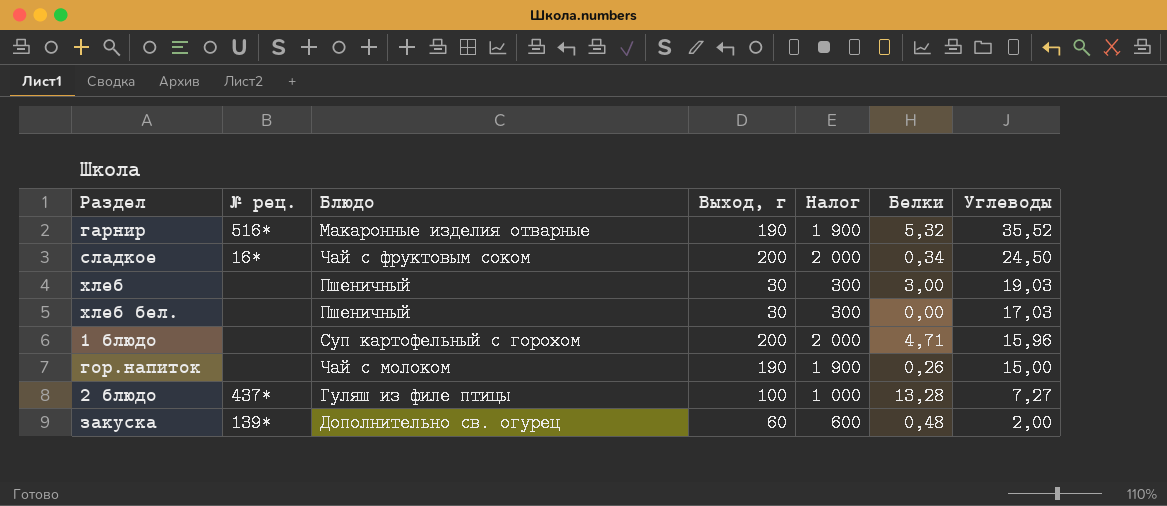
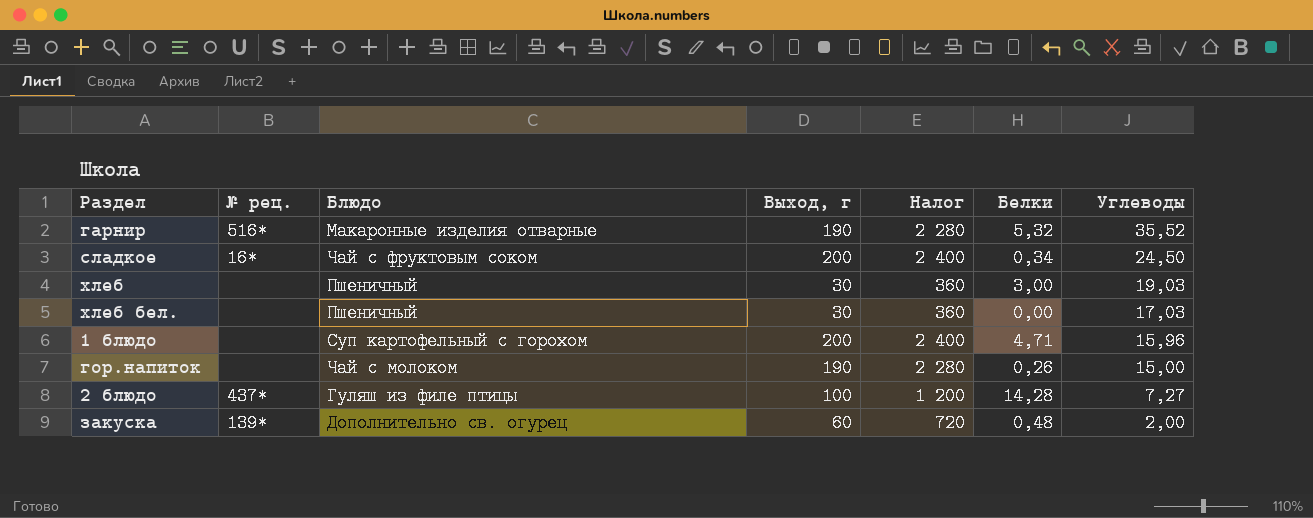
column Налог | formula: [Выход, г] * 10 -> [Выход, г] * 12
2 блюдо | Белки: 13,28 -> 14,28

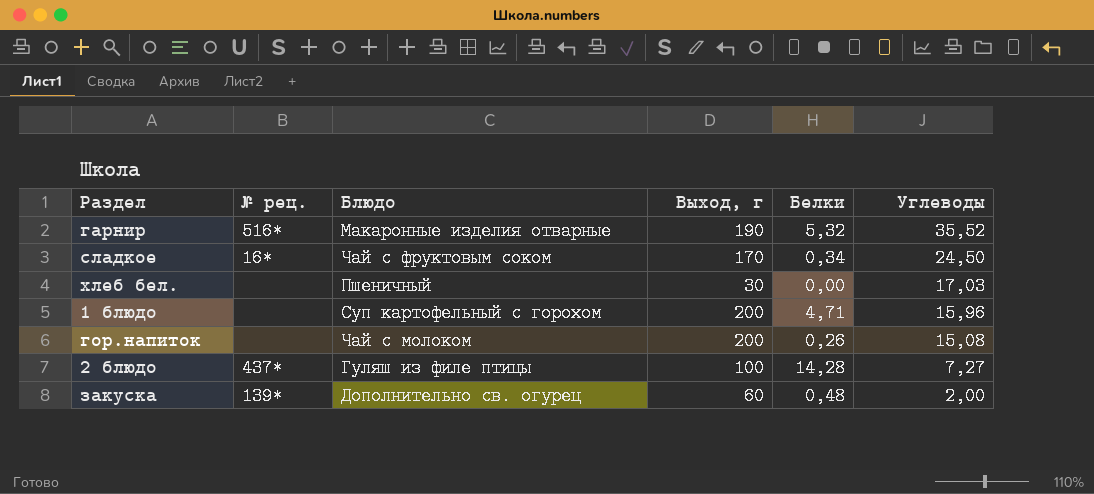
column Налог | formula: [Выход, г] * 12 -> none
row хлеб: none | Пшеничный | 30 | 360 | 3,00 | 19,03 -> none
сладкое | Выход, г: 200 -> 170
гор.напиток | Выход, г: 190 -> 200
гор.напиток | Углеводы: 15,00 -> 15,08

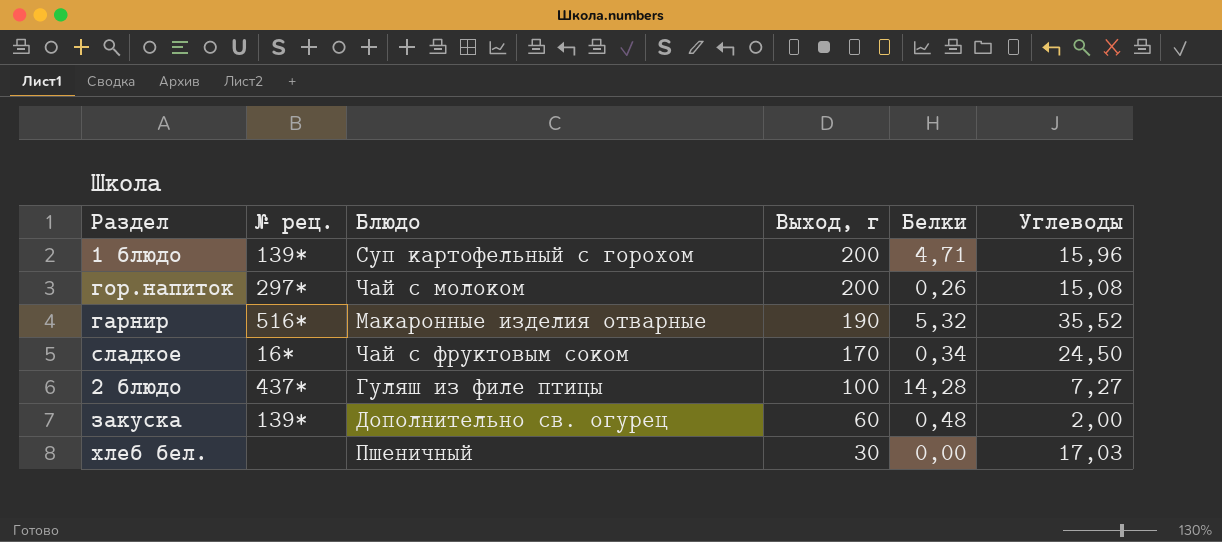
row order: Углеводы descending -> Выход, г descending
1 блюдо | № рец.: none -> 139*
гор.напиток | № рец.: none -> 297*

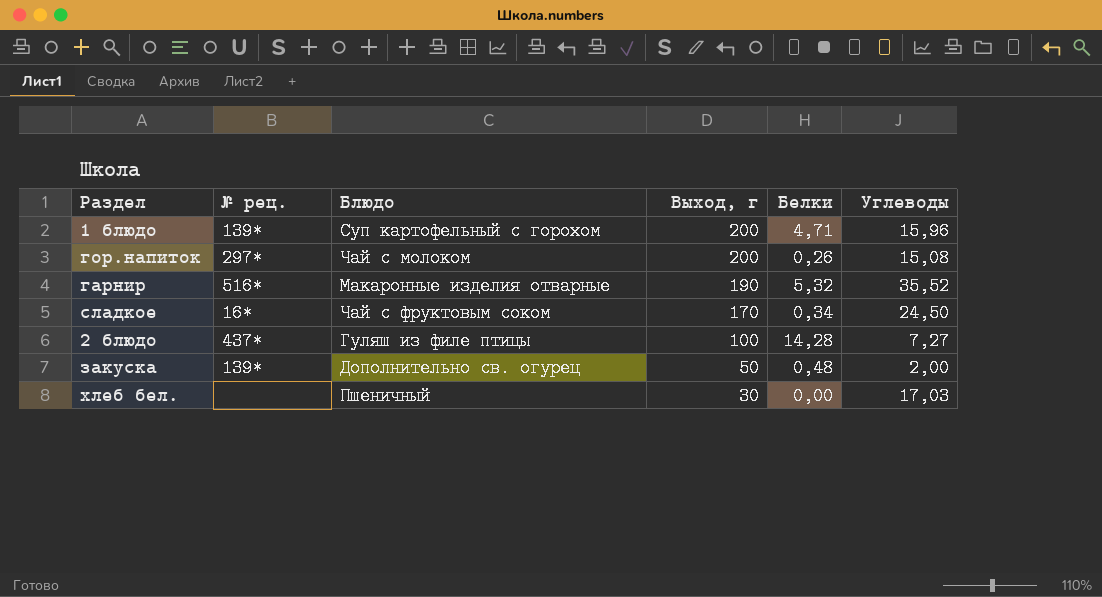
закуска | Выход, г: 60 -> 50

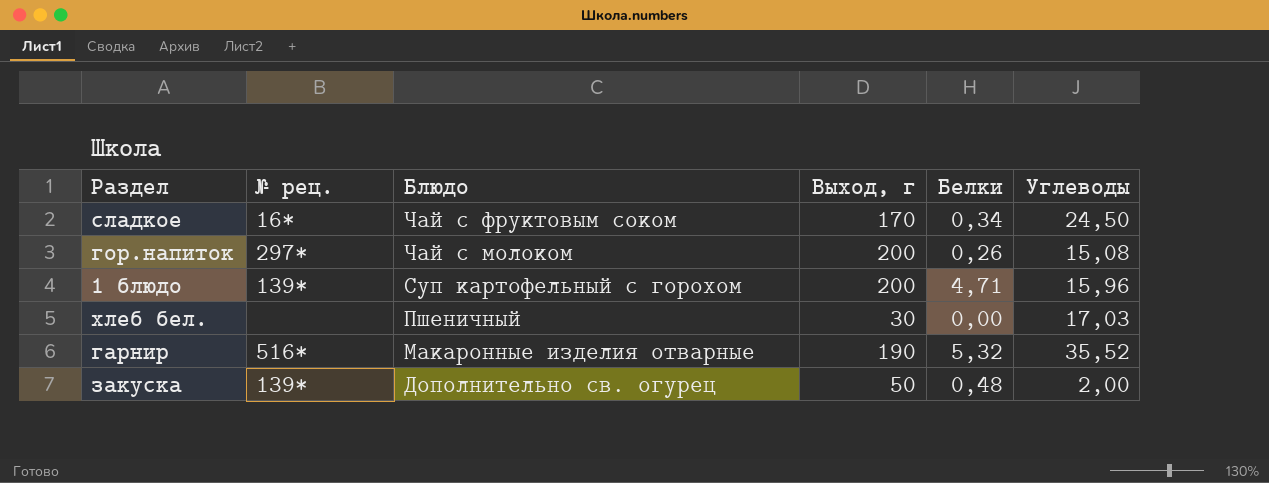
row order: Выход, г descending -> Блюдо descending
row 2 блюдо: 437* | Гуляш из филе птицы | 100 | 14,28 | 7,27 -> none

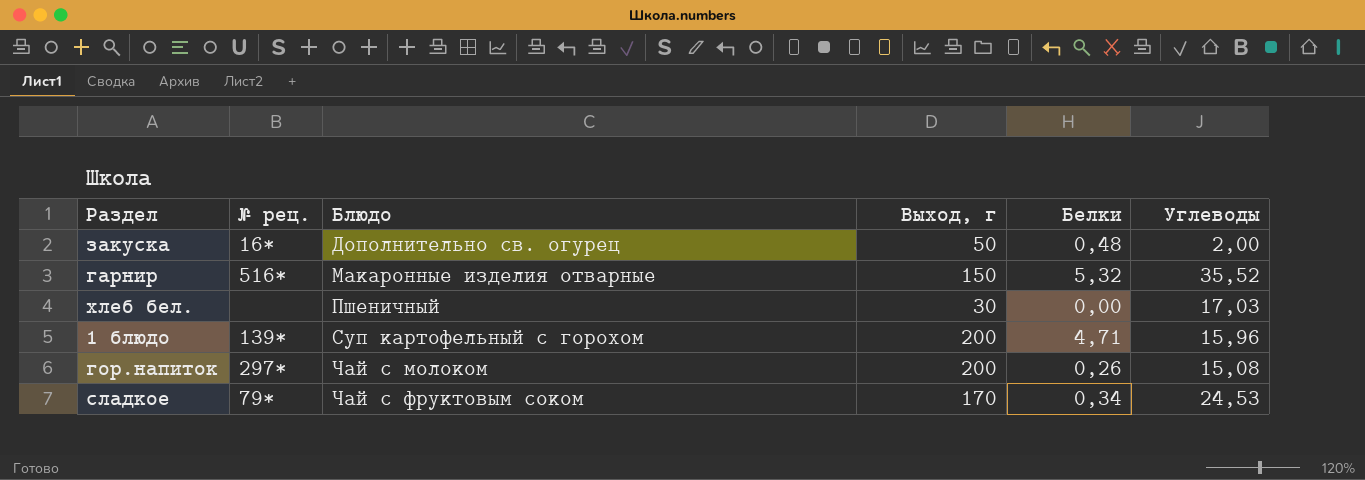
row order: Блюдо descending -> Блюдо ascending
закуска | № рец.: 139* -> 16*
гарнир | Выход, г: 190 -> 150
сладкое | № рец.: 16* -> 79*
сладкое | Углеводы: 24,50 -> 24,53

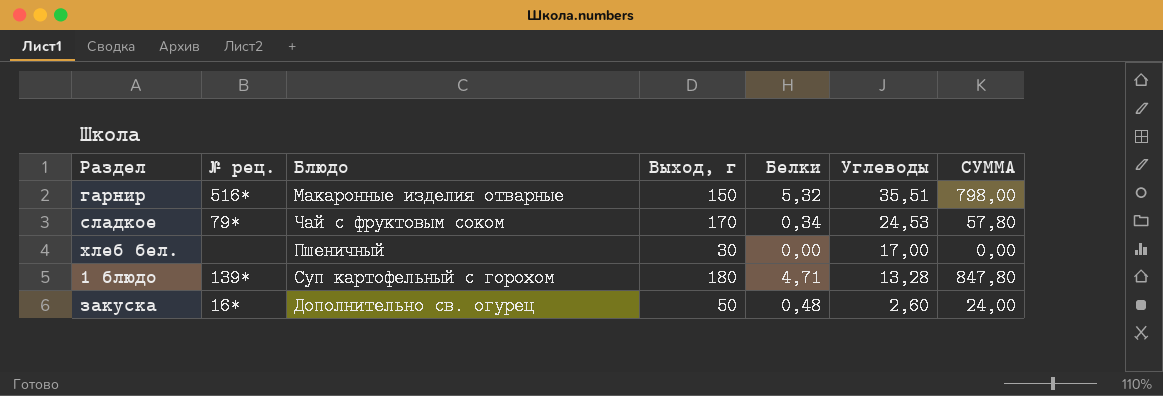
row order: Блюдо ascending -> Углеводы descending
column СУММА | formula: none -> [Выход, г] * [Белки]
row гор.напиток: 297* | Чай с молоком | 200 | 0,26 | 15,08 -> none
гарнир | Углеводы: 35,52 -> 35,51
хлеб бел. | Углеводы: 17,03 -> 17,00
1 блюдо | Выход, г: 200 -> 180
1 блюдо | Углеводы: 15,96 -> 13,28
закуска | Углеводы: 2,00 -> 2,60

